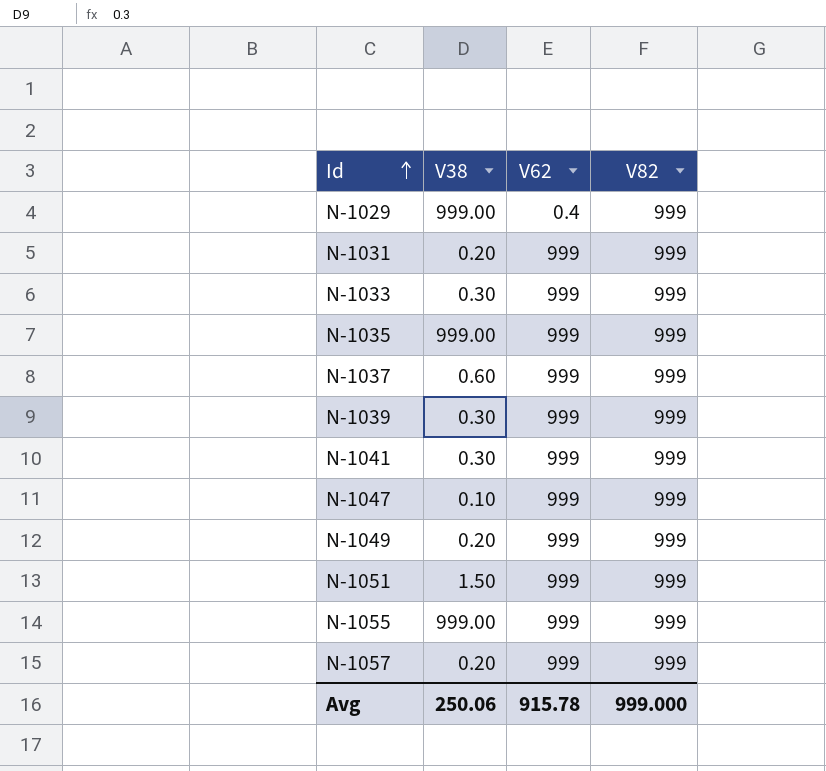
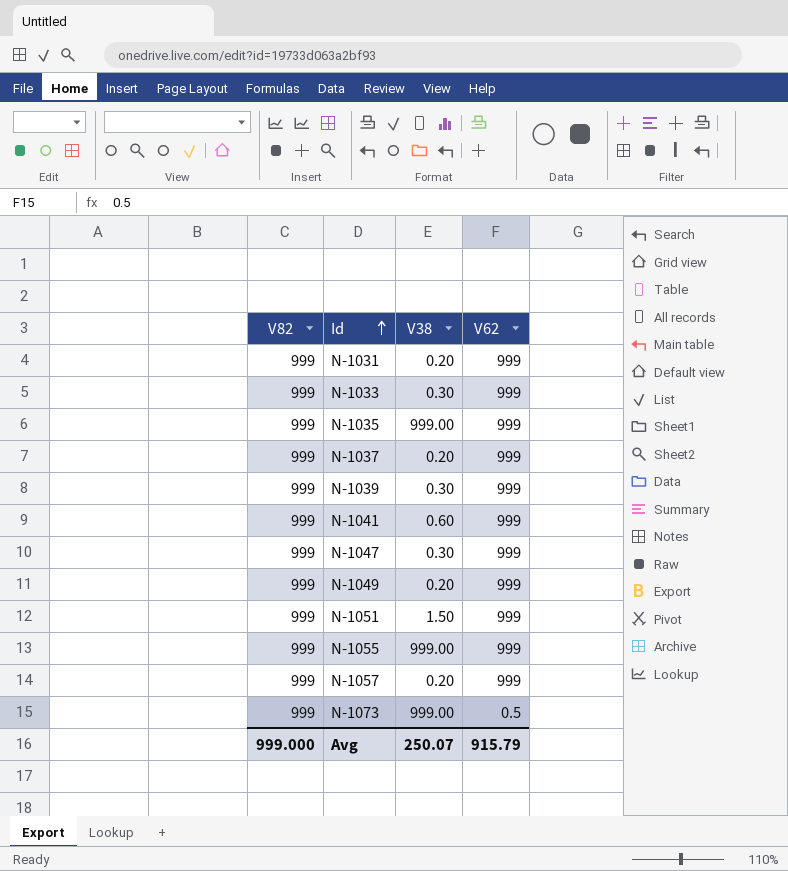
column V82 | position: 4 -> 1
row N-1029: 999.00 | 0.4 | 999 -> none
N-1037 | V38: 0.60 -> 0.20
N-1041 | V38: 0.30 -> 0.60
N-1047 | V38: 0.10 -> 0.30
row N-1073: none -> 999 | 999.00 | 0.5
Avg | V38: 250.06 -> 250.07
Avg | V62: 915.78 -> 915.79

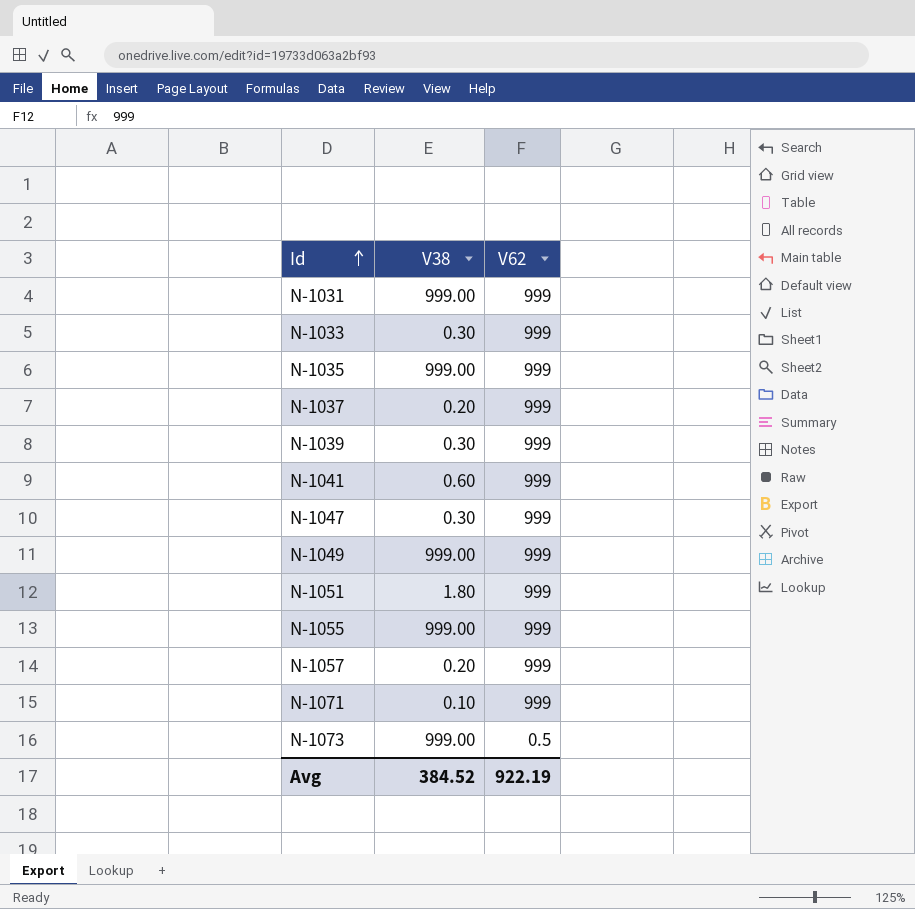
column V82 | position: 1 -> none
N-1031 | V38: 0.20 -> 999.00
N-1049 | V38: 0.20 -> 999.00
N-1051 | V38: 1.50 -> 1.80
row N-1071: none -> 0.10 | 999
Avg | V38: 250.07 -> 384.52
Avg | V62: 915.79 -> 922.19

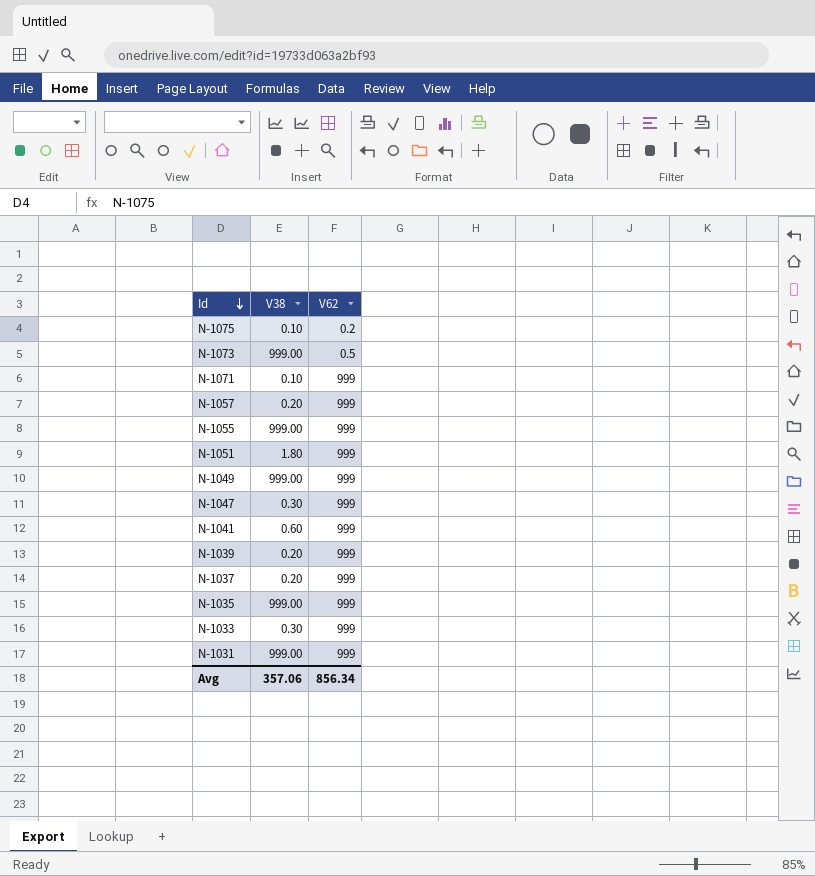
row order: Id ascending -> Id descending
row N-1075: none -> 0.10 | 0.2
N-1039 | V38: 0.30 -> 0.20
Avg | V38: 384.52 -> 357.06
Avg | V62: 922.19 -> 856.34

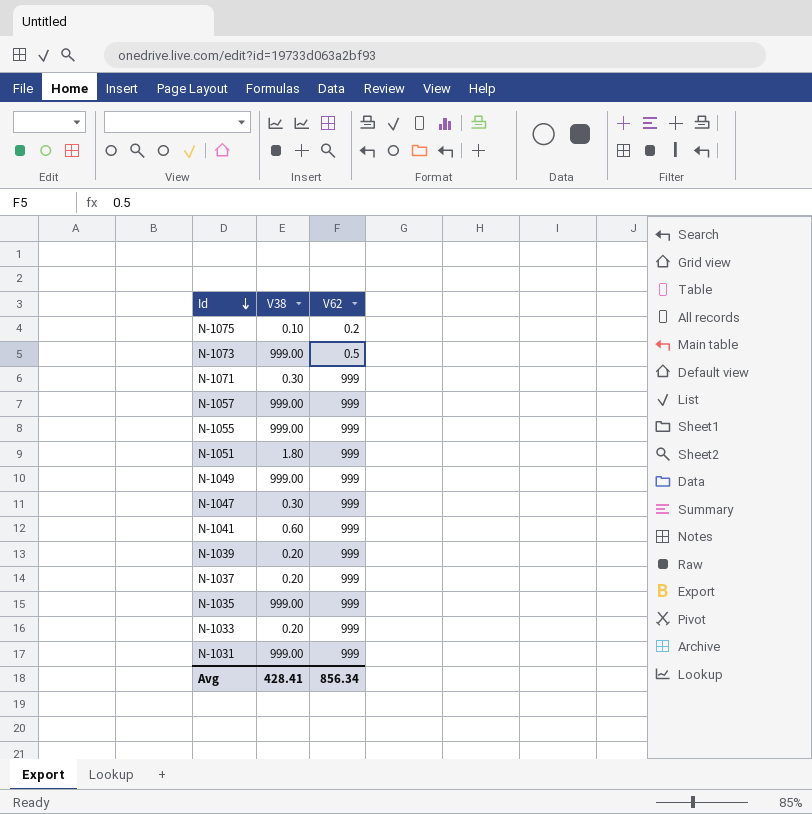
N-1071 | V38: 0.10 -> 0.30
N-1057 | V38: 0.20 -> 999.00
N-1033 | V38: 0.30 -> 0.20
Avg | V38: 357.06 -> 428.41

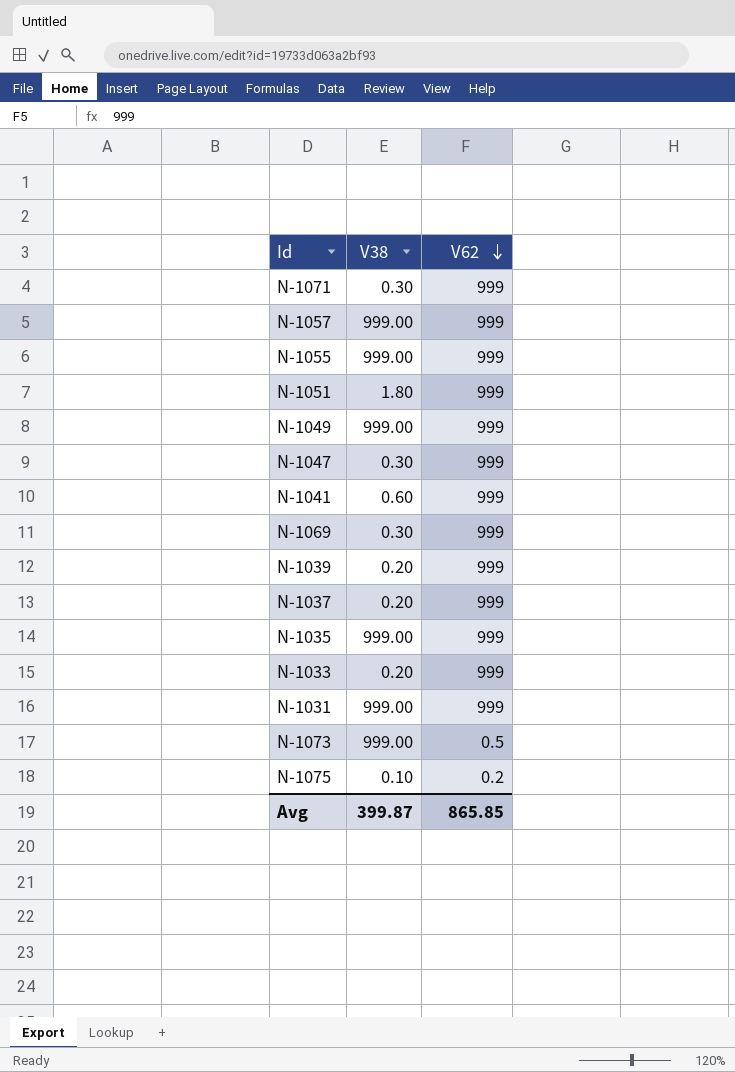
row order: Id descending -> V62 descending
row N-1069: none -> 0.30 | 999
Avg | V38: 428.41 -> 399.87
Avg | V62: 856.34 -> 865.85

